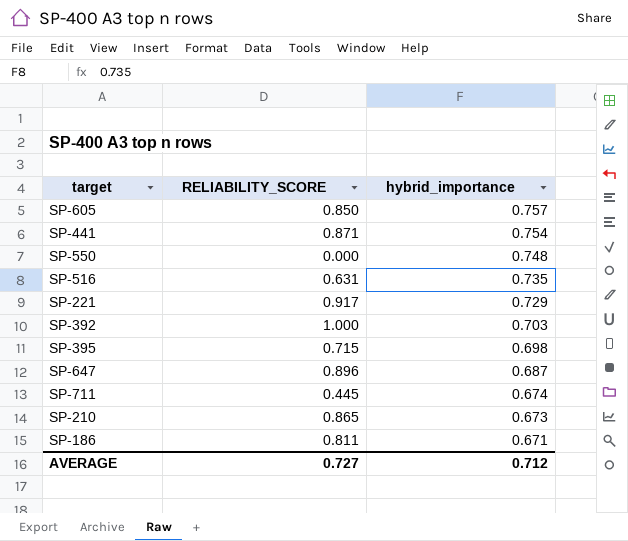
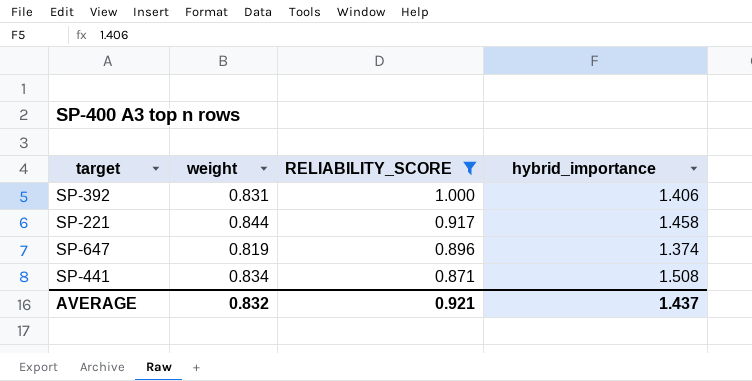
filter: none -> RELIABILITY_SCORE >= 0.871
row order: hybrid_importance descending -> RELIABILITY_SCORE descending
column weight | position: none -> 2
SP-392 | hybrid_importance: 0.703 -> 1.406
SP-221 | hybrid_importance: 0.729 -> 1.458
SP-647 | hybrid_importance: 0.687 -> 1.374
SP-441 | hybrid_importance: 0.754 -> 1.508
AVERAGE | RELIABILITY_SCORE: 0.727 -> 0.921
AVERAGE | hybrid_importance: 0.712 -> 1.437

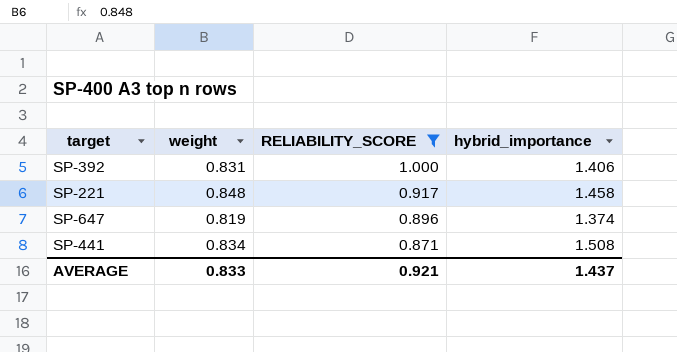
SP-221 | weight: 0.844 -> 0.848
AVERAGE | weight: 0.832 -> 0.833

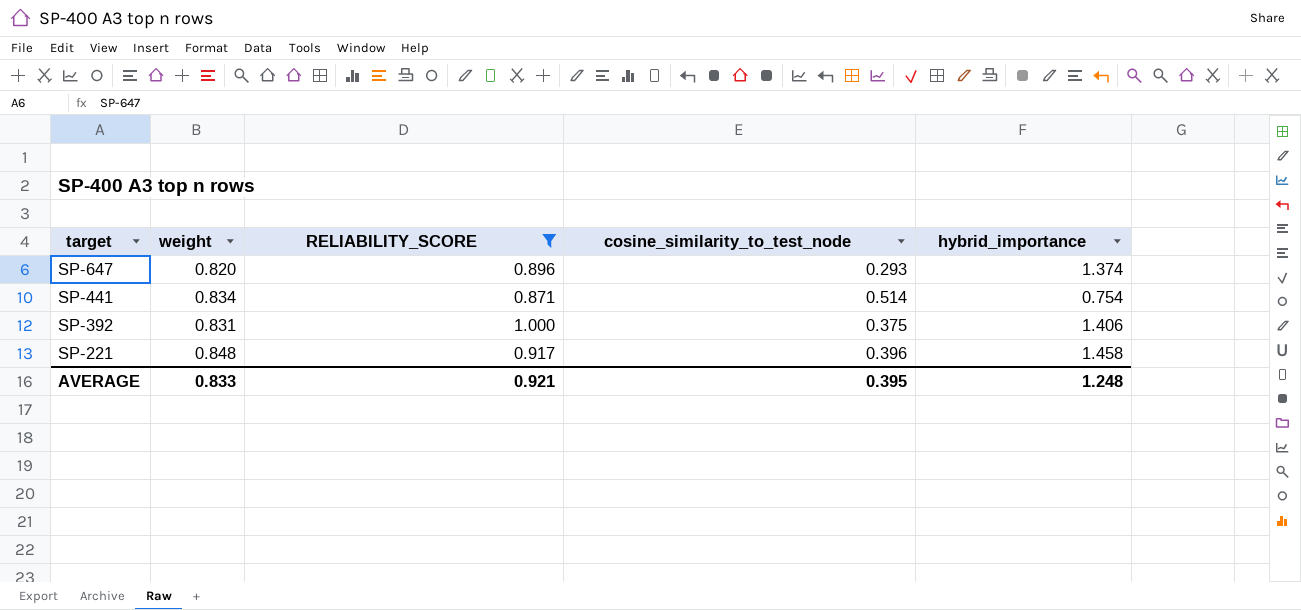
row order: RELIABILITY_SCORE descending -> target descending
column cosine_similarity_to_test_node | position: none -> 4
SP-647 | weight: 0.819 -> 0.820
SP-441 | hybrid_importance: 1.508 -> 0.754
AVERAGE | hybrid_importance: 1.437 -> 1.248

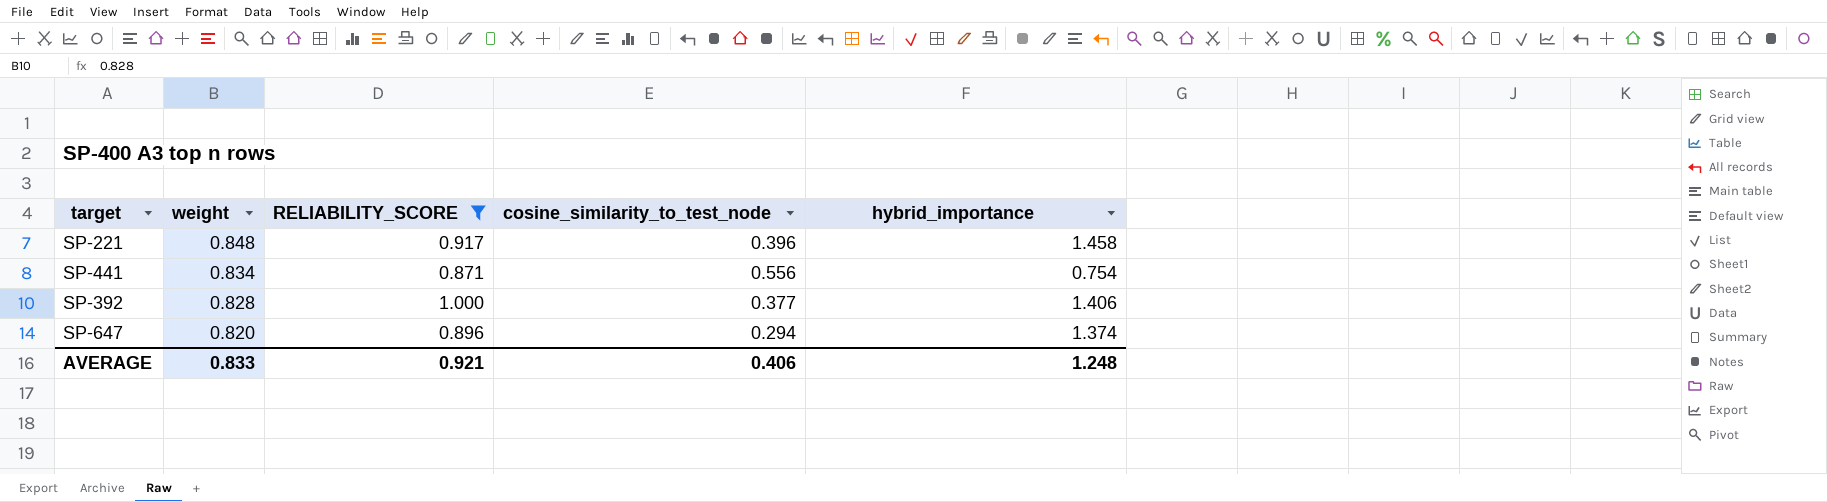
row order: target descending -> weight descending
SP-441 | cosine_similarity_to_test_node: 0.514 -> 0.556
SP-392 | weight: 0.831 -> 0.828
SP-392 | cosine_similarity_to_test_node: 0.375 -> 0.377
SP-647 | cosine_similarity_to_test_node: 0.293 -> 0.294
AVERAGE | cosine_similarity_to_test_node: 0.395 -> 0.406

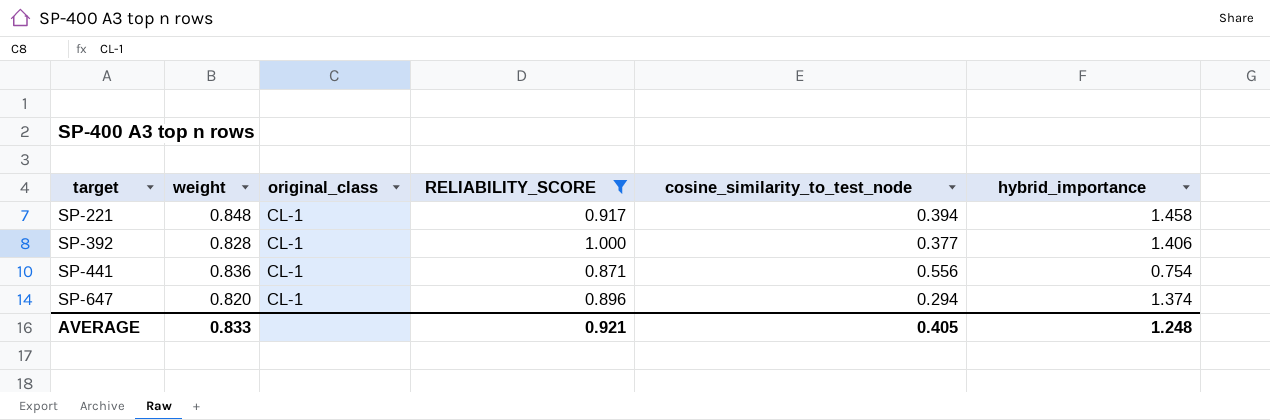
row order: weight descending -> target ascending
column original_class | position: none -> 3
SP-221 | cosine_similarity_to_test_node: 0.396 -> 0.394
SP-441 | weight: 0.834 -> 0.836
AVERAGE | cosine_similarity_to_test_node: 0.406 -> 0.405

